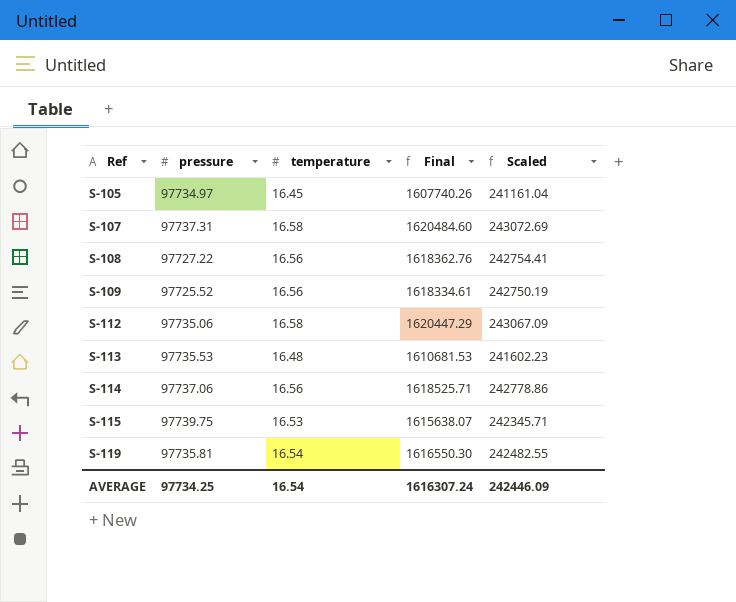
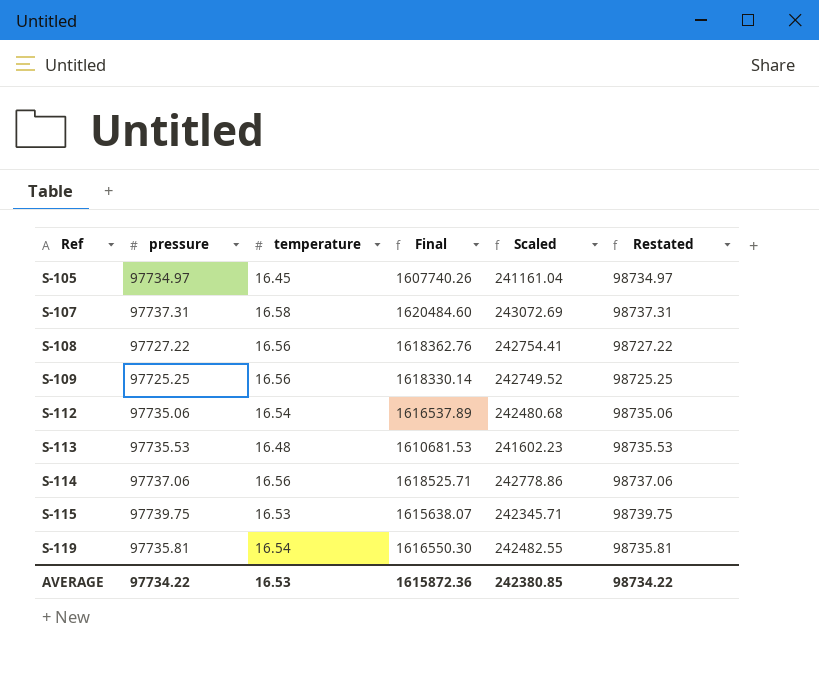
column Restated | formula: none -> [pressure] + 1000
S-109 | pressure: 97725.52 -> 97725.25
S-109 | Final: 1618334.61 -> 1618330.14
S-109 | Scaled: 242750.19 -> 242749.52
S-112 | temperature: 16.58 -> 16.54
S-112 | Final: 1620447.29 -> 1616537.89
S-112 | Scaled: 243067.09 -> 242480.68
AVERAGE | pressure: 97734.25 -> 97734.22
AVERAGE | temperature: 16.54 -> 16.53
AVERAGE | Final: 1616307.24 -> 1615872.36
AVERAGE | Scaled: 242446.09 -> 242380.85

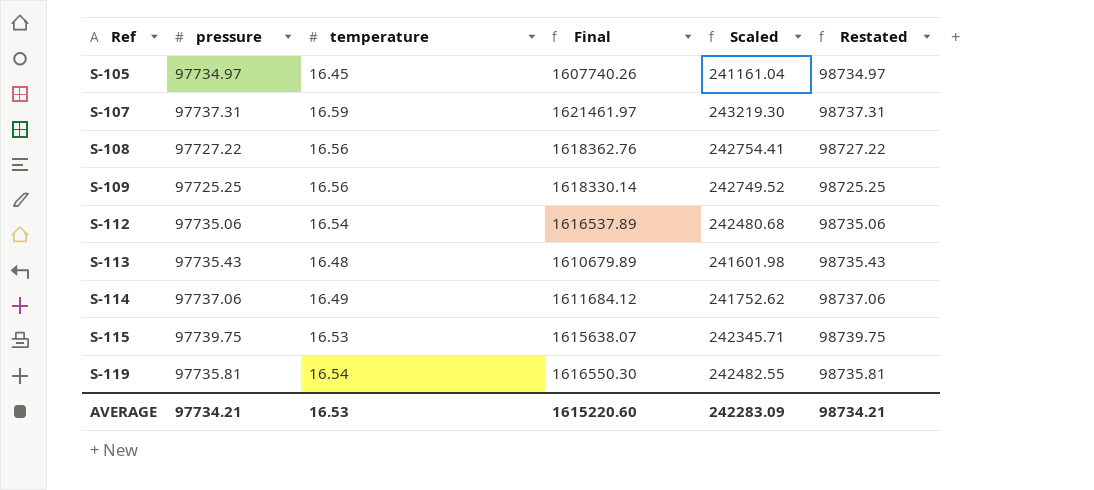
S-107 | temperature: 16.58 -> 16.59
S-107 | Final: 1620484.60 -> 1621461.97
S-107 | Scaled: 243072.69 -> 243219.30
S-113 | pressure: 97735.53 -> 97735.43
S-113 | Final: 1610681.53 -> 1610679.89
S-113 | Scaled: 241602.23 -> 241601.98
S-113 | Restated: 98735.53 -> 98735.43
S-114 | temperature: 16.56 -> 16.49
S-114 | Final: 1618525.71 -> 1611684.12
S-114 | Scaled: 242778.86 -> 241752.62
AVERAGE | pressure: 97734.22 -> 97734.21
AVERAGE | Final: 1615872.36 -> 1615220.60
AVERAGE | Scaled: 242380.85 -> 242283.09
AVERAGE | Restated: 98734.22 -> 98734.21

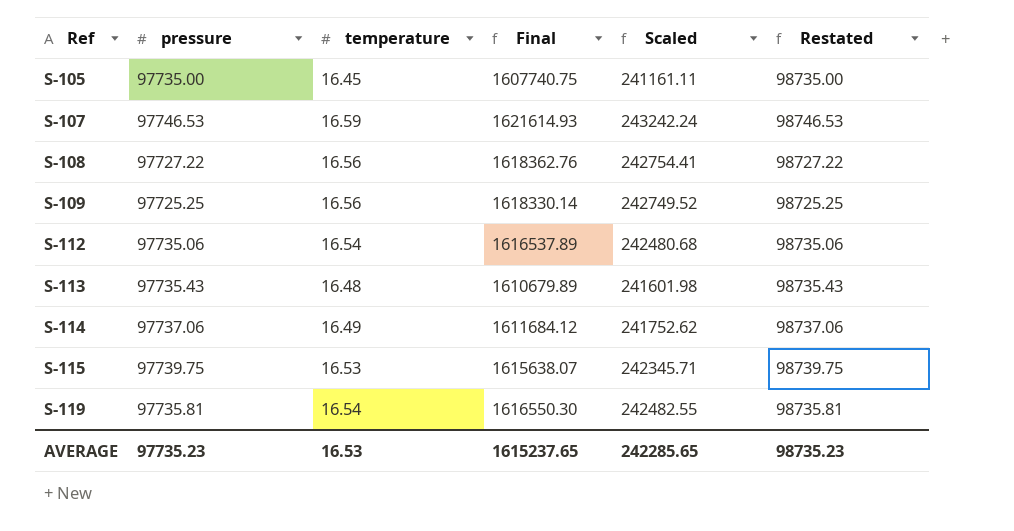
S-105 | pressure: 97734.97 -> 97735.00
S-105 | Final: 1607740.26 -> 1607740.75
S-105 | Scaled: 241161.04 -> 241161.11
S-105 | Restated: 98734.97 -> 98735.00
S-107 | pressure: 97737.31 -> 97746.53
S-107 | Final: 1621461.97 -> 1621614.93
S-107 | Scaled: 243219.30 -> 243242.24
S-107 | Restated: 98737.31 -> 98746.53
AVERAGE | pressure: 97734.21 -> 97735.23
AVERAGE | Final: 1615220.60 -> 1615237.65
AVERAGE | Scaled: 242283.09 -> 242285.65
AVERAGE | Restated: 98734.21 -> 98735.23

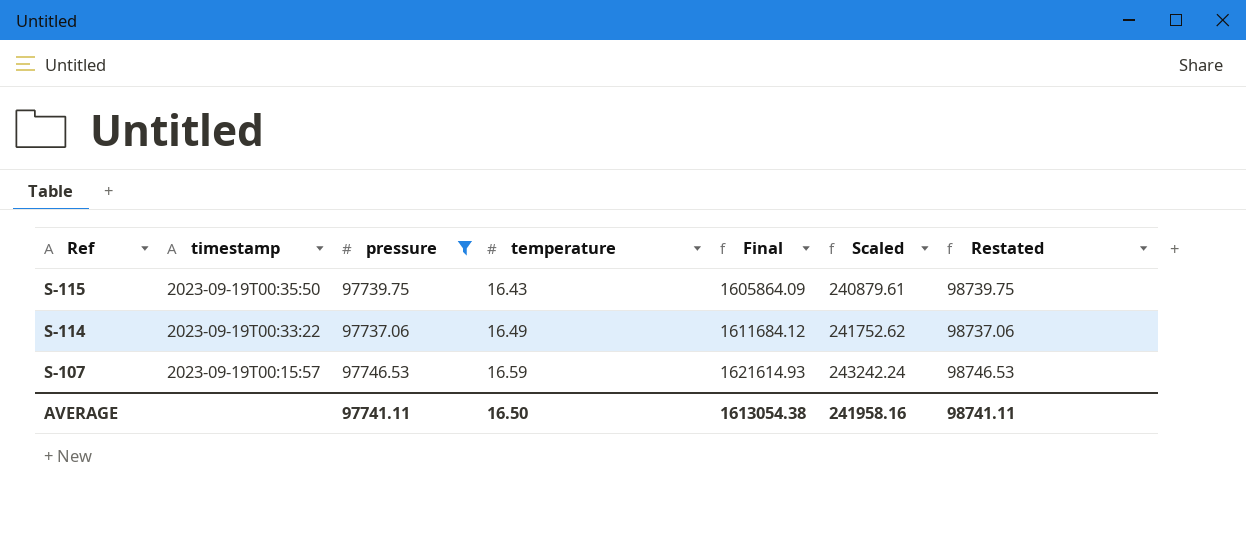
filter: none -> pressure >= 97737.06
row order: Ref ascending -> Ref descending
column timestamp | position: none -> 2
S-115 | temperature: 16.53 -> 16.43
S-115 | Final: 1615638.07 -> 1605864.09
S-115 | Scaled: 242345.71 -> 240879.61
AVERAGE | pressure: 97735.23 -> 97741.11
AVERAGE | temperature: 16.53 -> 16.50
AVERAGE | Final: 1615237.65 -> 1613054.38
AVERAGE | Scaled: 242285.65 -> 241958.16
AVERAGE | Restated: 98735.23 -> 98741.11

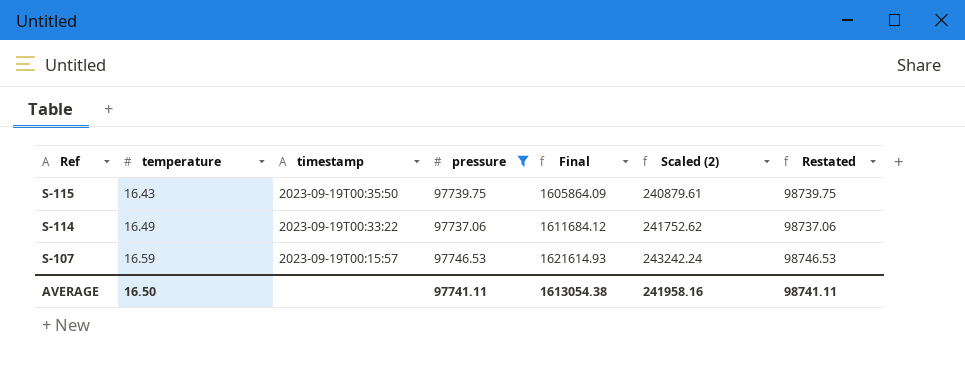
column temperature | position: 4 -> 2
column name: Scaled -> Scaled (2)

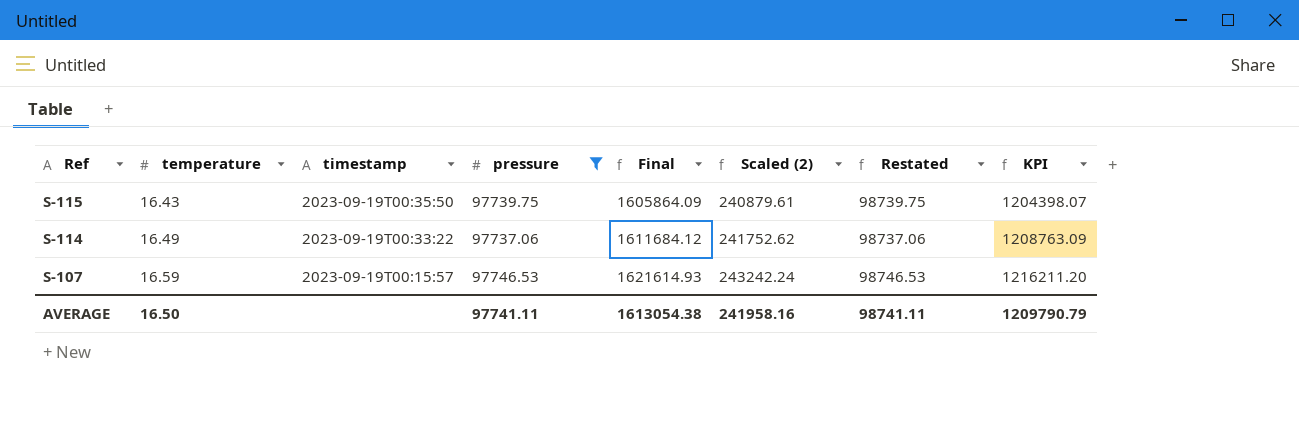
column KPI | formula: none -> [Final] * 0.75

